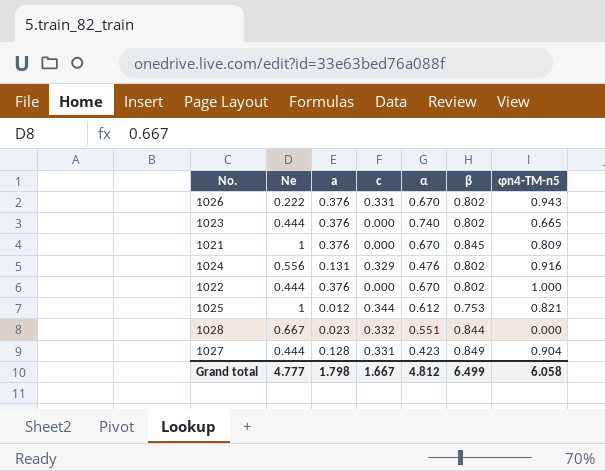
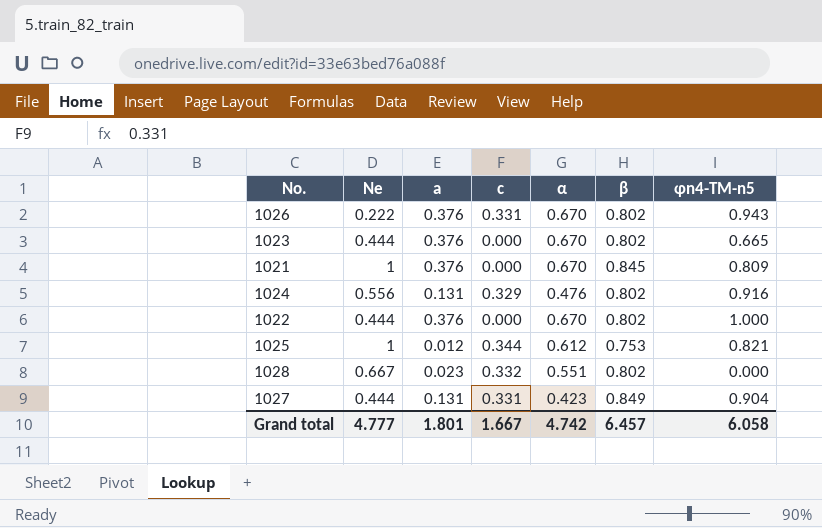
1023 | α: 0.740 -> 0.670
1028 | β: 0.844 -> 0.802
1027 | a: 0.128 -> 0.131
Grand total | a: 1.798 -> 1.801
Grand total | α: 4.812 -> 4.742
Grand total | β: 6.499 -> 6.457

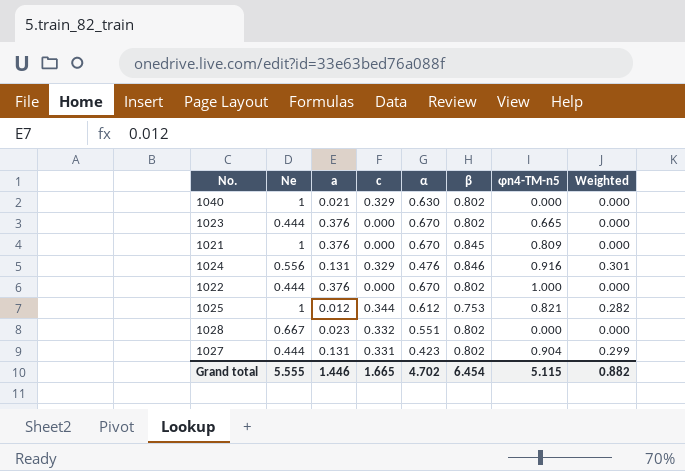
column Weighted | formula: none -> [c] * [φn4-TM-n5]
row 1026: 0.222 | 0.376 | 0.331 | 0.670 | 0.802 | 0.943 -> none
row 1040: none -> 1 | 0.021 | 0.329 | 0.630 | 0.802 | 0.000 | 0.000
1024 | β: 0.802 -> 0.846
1027 | β: 0.849 -> 0.802
Grand total | Ne: 4.777 -> 5.555
Grand total | a: 1.801 -> 1.446
Grand total | c: 1.667 -> 1.665
Grand total | α: 4.742 -> 4.702
Grand total | β: 6.457 -> 6.454
Grand total | φn4-TM-n5: 6.058 -> 5.115

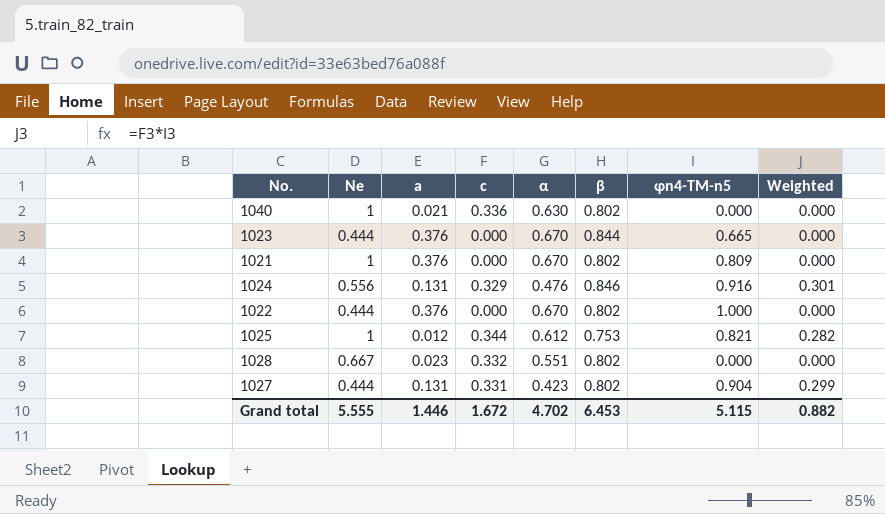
1040 | c: 0.329 -> 0.336
1023 | β: 0.802 -> 0.844
1021 | β: 0.845 -> 0.802
Grand total | c: 1.665 -> 1.672
Grand total | β: 6.454 -> 6.453

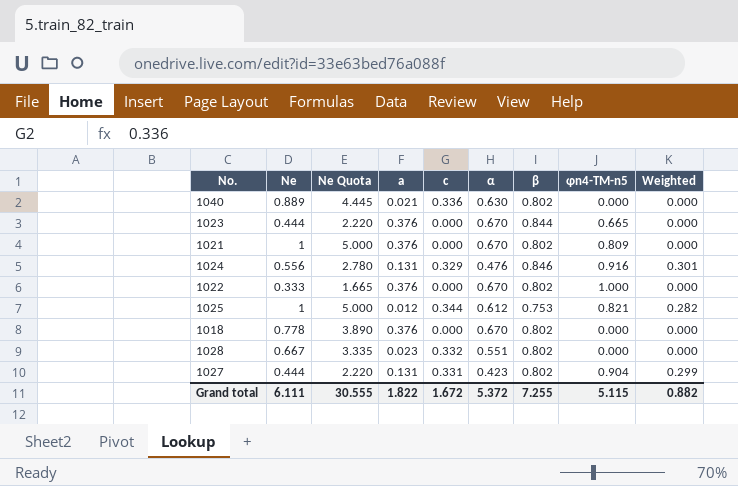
column Ne Quota | formula: none -> [Ne] * 5
1040 | Ne: 1 -> 0.889
1022 | Ne: 0.444 -> 0.333
row 1018: none -> 0.778 | 3.890 | 0.376 | 0.000 | 0.670 | 0.802 | 0.000 | 0.000
Grand total | Ne: 5.555 -> 6.111
Grand total | a: 1.446 -> 1.822
Grand total | α: 4.702 -> 5.372
Grand total | β: 6.453 -> 7.255

